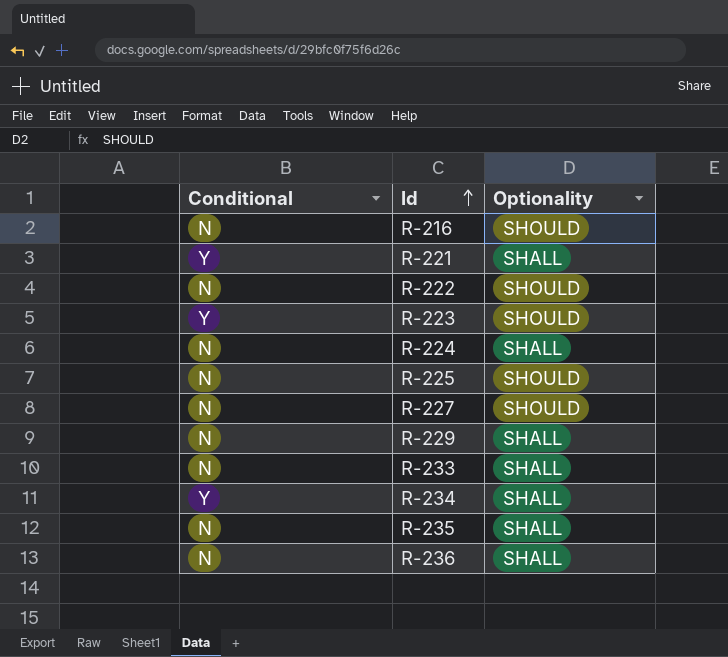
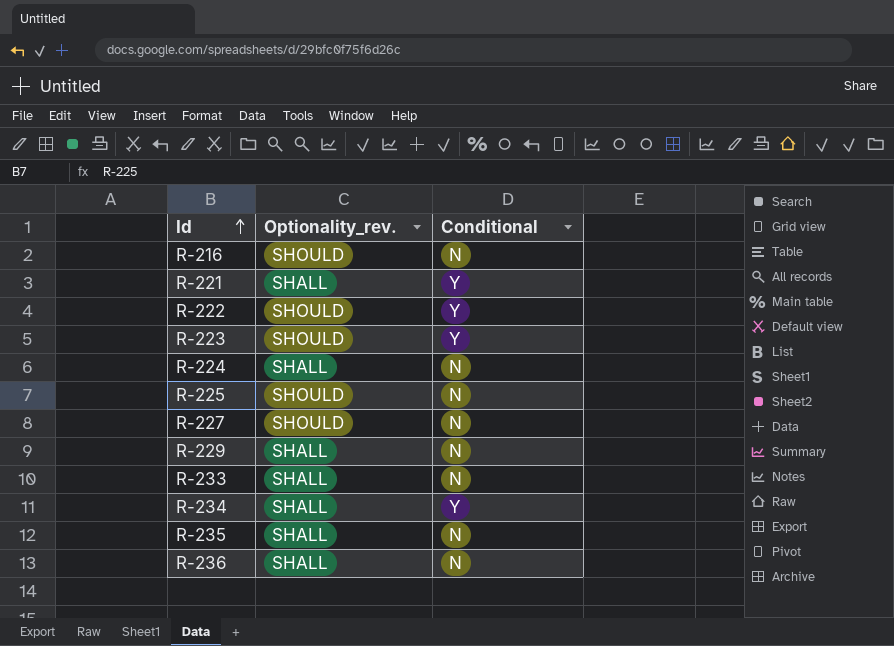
column name: Optionality -> Optionality_rev.
column Conditional | position: 1 -> 3
R-222 | Conditional: N -> Y

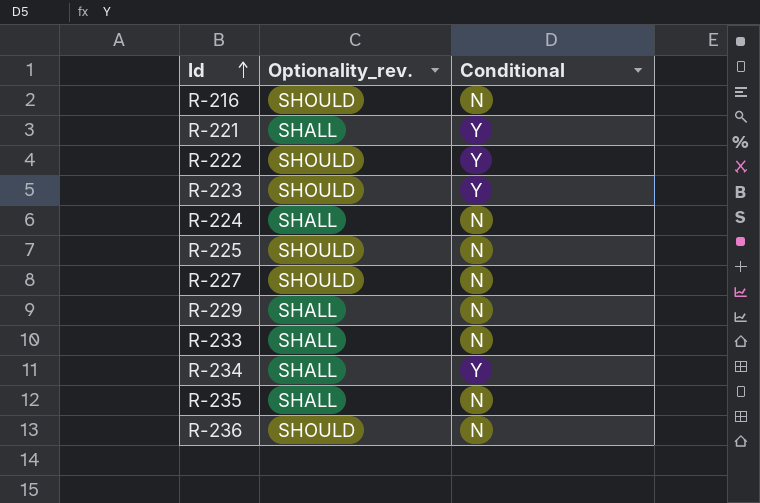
R-236 | Optionality_rev.: SHALL -> SHOULD

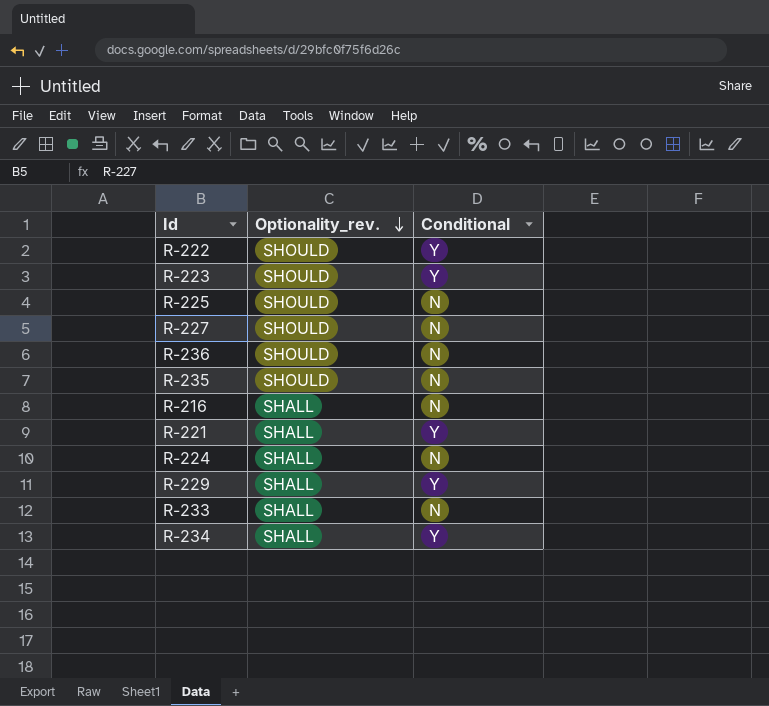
row order: Id ascending -> Optionality_rev. descending
R-235 | Optionality_rev.: SHALL -> SHOULD
R-216 | Optionality_rev.: SHOULD -> SHALL
R-229 | Conditional: N -> Y

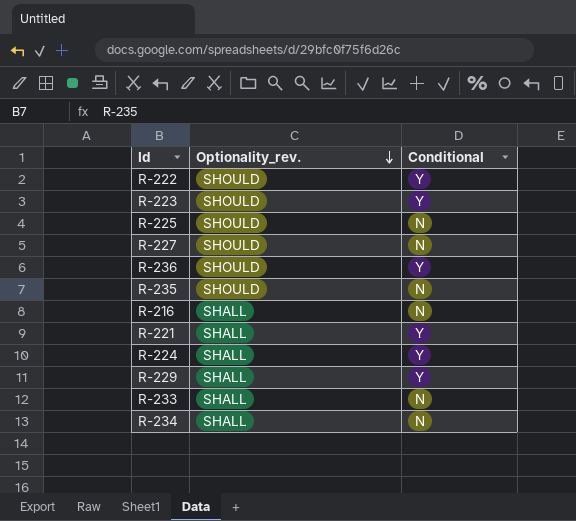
R-236 | Conditional: N -> Y
R-224 | Conditional: N -> Y
R-234 | Conditional: Y -> N

